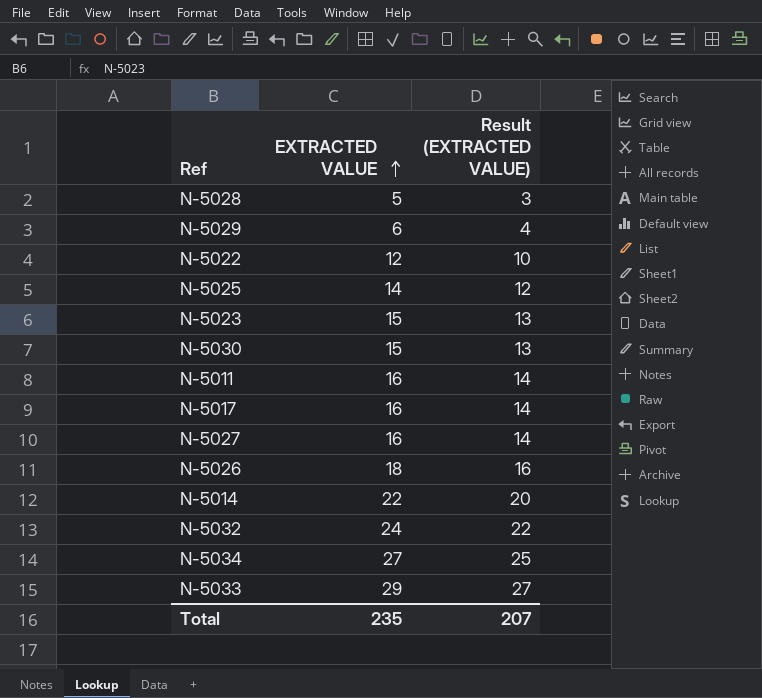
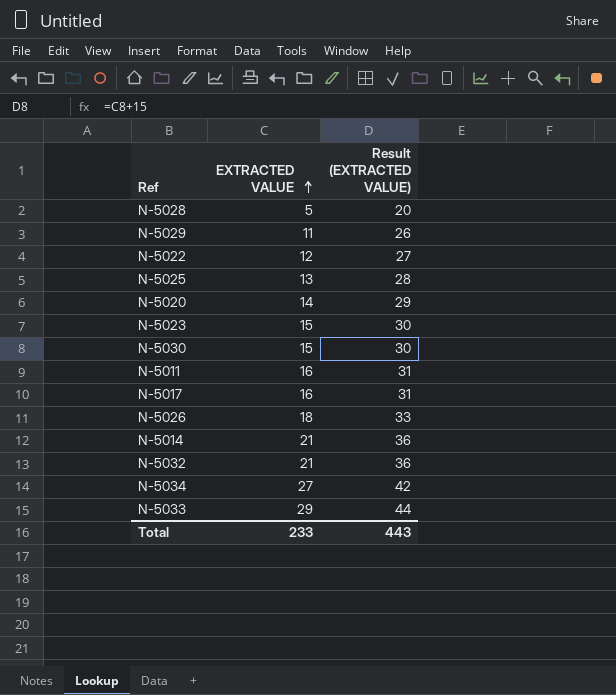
column Result (EXTRACTED VALUE) | formula: [EXTRACTED VALUE] - 2 -> [EXTRACTED VALUE] + 15
row N-5027: 16 | 14 -> none
N-5029 | EXTRACTED VALUE: 6 -> 11
N-5025 | EXTRACTED VALUE: 14 -> 13
row N-5020: none -> 14 | 29
N-5014 | EXTRACTED VALUE: 22 -> 21
N-5032 | EXTRACTED VALUE: 24 -> 21
Total | EXTRACTED VALUE: 235 -> 233
Total | Result (EXTRACTED VALUE): 207 -> 443

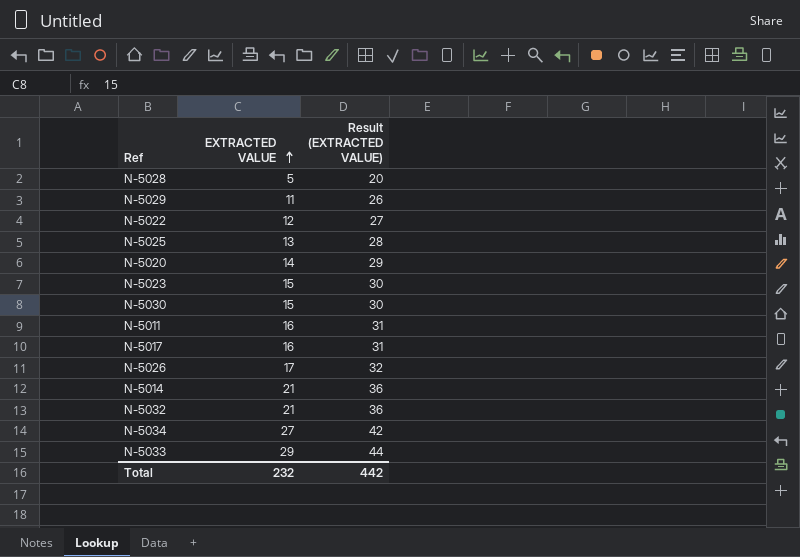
N-5026 | EXTRACTED VALUE: 18 -> 17
N-5026 | Result (EXTRACTED VALUE): 33 -> 32
Total | EXTRACTED VALUE: 233 -> 232
Total | Result (EXTRACTED VALUE): 443 -> 442

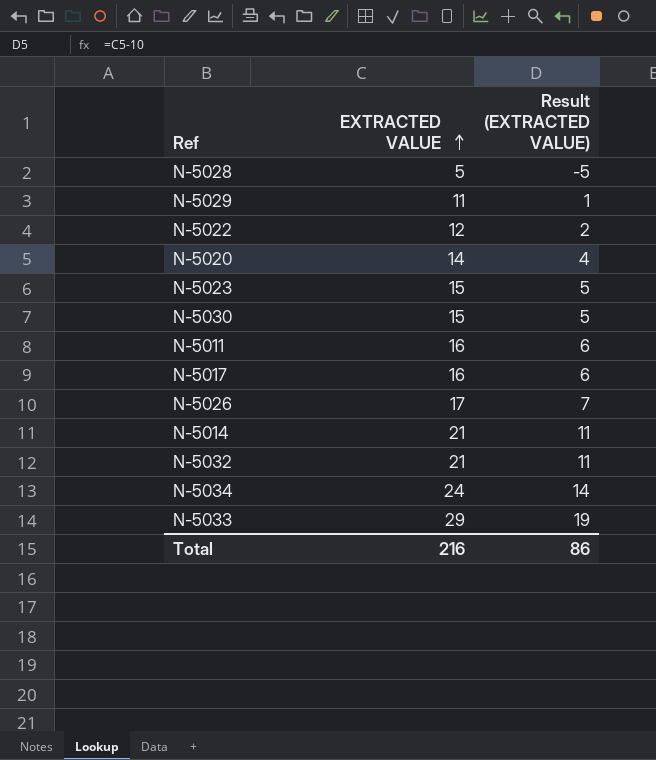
column Result (EXTRACTED VALUE) | formula: [EXTRACTED VALUE] + 15 -> [EXTRACTED VALUE] - 10
row N-5025: 13 | 28 -> none
N-5034 | EXTRACTED VALUE: 27 -> 24
Total | EXTRACTED VALUE: 232 -> 216
Total | Result (EXTRACTED VALUE): 442 -> 86

